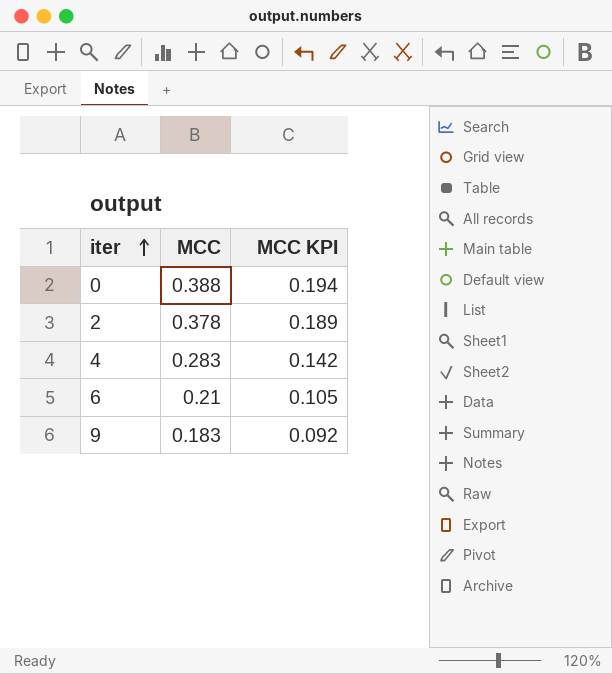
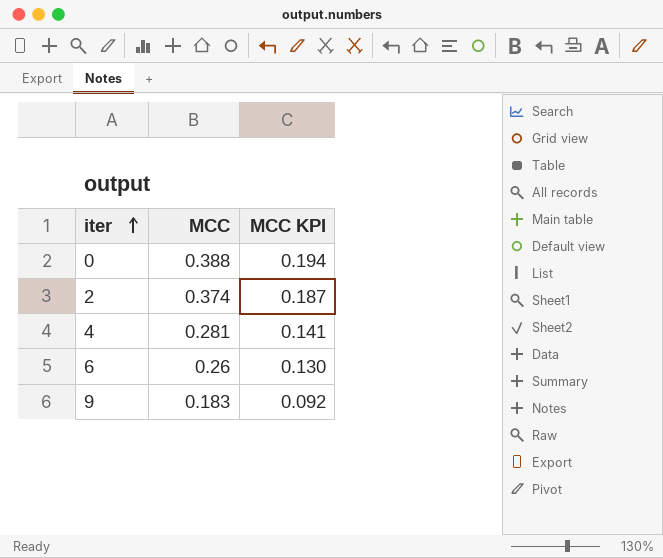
2 | MCC: 0.378 -> 0.374
2 | MCC KPI: 0.189 -> 0.187
4 | MCC: 0.283 -> 0.281
4 | MCC KPI: 0.142 -> 0.141
6 | MCC: 0.21 -> 0.26
6 | MCC KPI: 0.105 -> 0.130

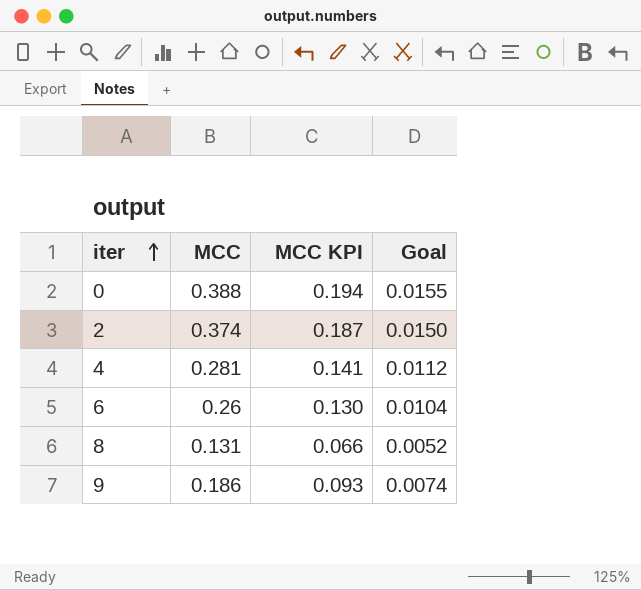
column Goal | formula: none -> [MCC] * 0.04
row 8: none -> 0.131 | 0.066 | 0.0052
9 | MCC: 0.183 -> 0.186
9 | MCC KPI: 0.092 -> 0.093

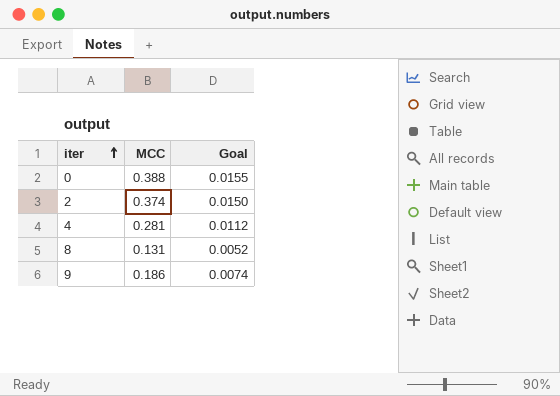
column MCC KPI | formula: [MCC] * 0.5 -> none
row 6: 0.26 | 0.130 | 0.0104 -> none

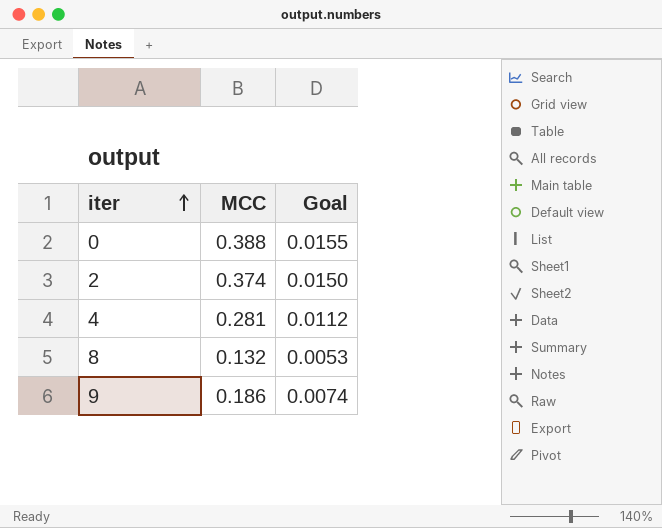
8 | MCC: 0.131 -> 0.132
8 | Goal: 0.0052 -> 0.0053

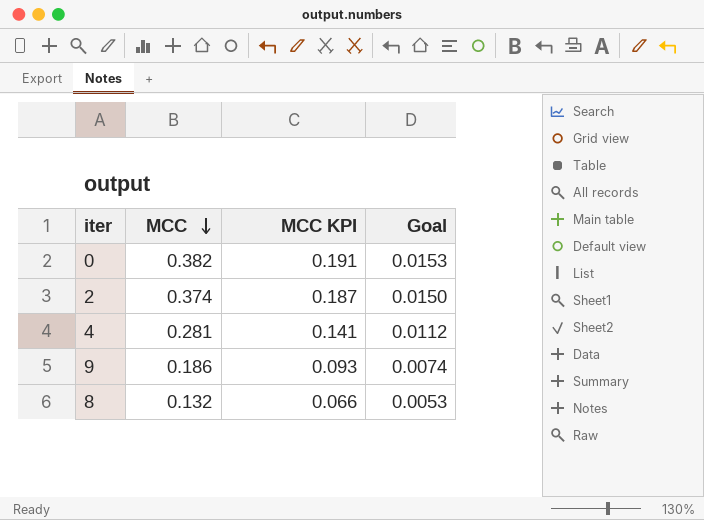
row order: iter ascending -> MCC descending
column MCC KPI | formula: none -> [MCC] * 0.5
0 | MCC: 0.388 -> 0.382
0 | Goal: 0.0155 -> 0.0153

